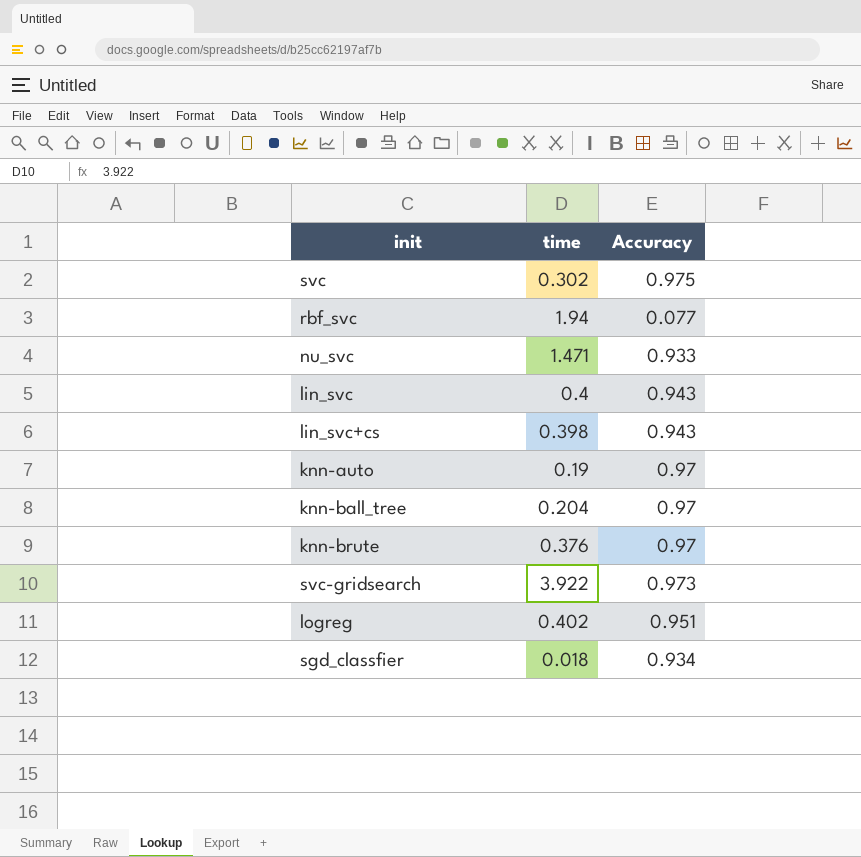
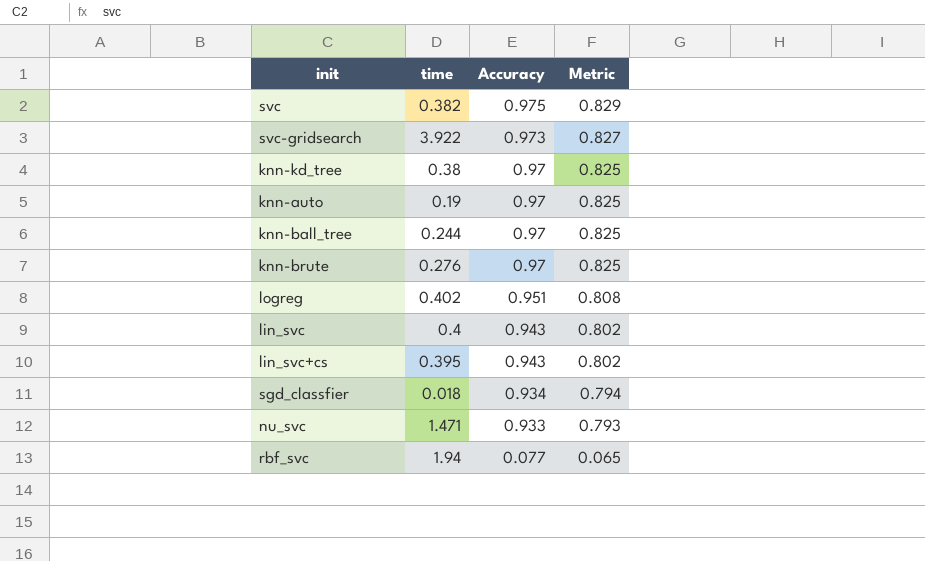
row order: none -> Accuracy descending
column Metric | formula: none -> [Accuracy] * 0.85
svc | time: 0.302 -> 0.382
row knn-kd_tree: none -> 0.38 | 0.97 | 0.825
knn-ball_tree | time: 0.204 -> 0.244
knn-brute | time: 0.376 -> 0.276
lin_svc+cs | time: 0.398 -> 0.395

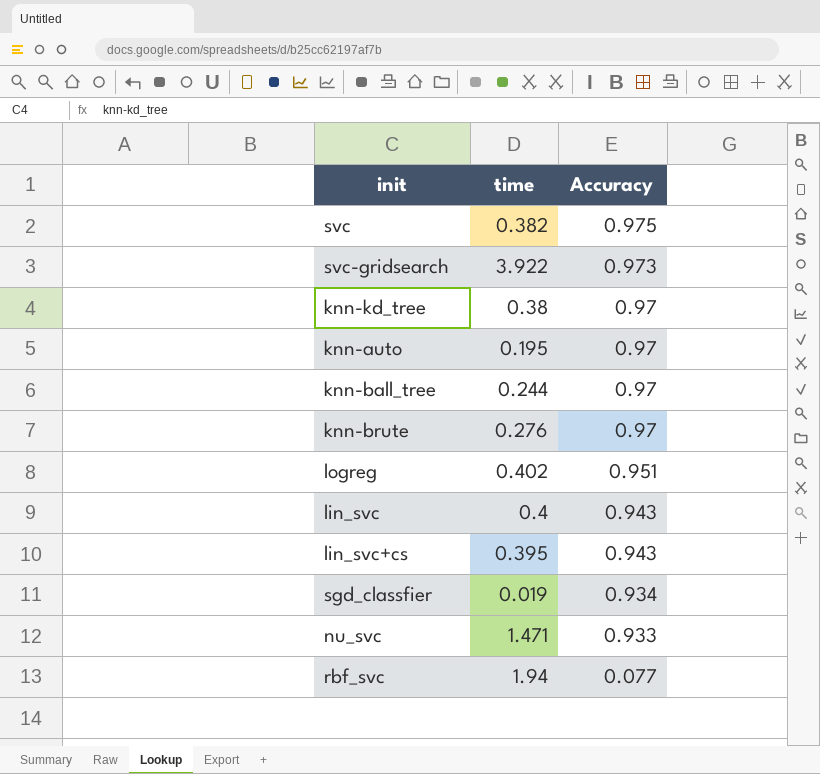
column Metric | formula: [Accuracy] * 0.85 -> none
knn-auto | time: 0.19 -> 0.195
sgd_classfier | time: 0.018 -> 0.019

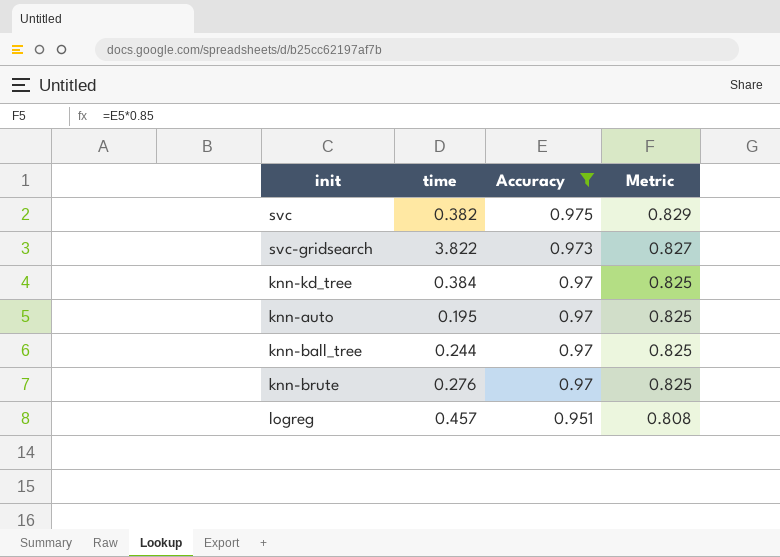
filter: none -> Accuracy >= 0.951
column Metric | formula: none -> [Accuracy] * 0.85
svc-gridsearch | time: 3.922 -> 3.822
knn-kd_tree | time: 0.38 -> 0.384
logreg | time: 0.402 -> 0.457

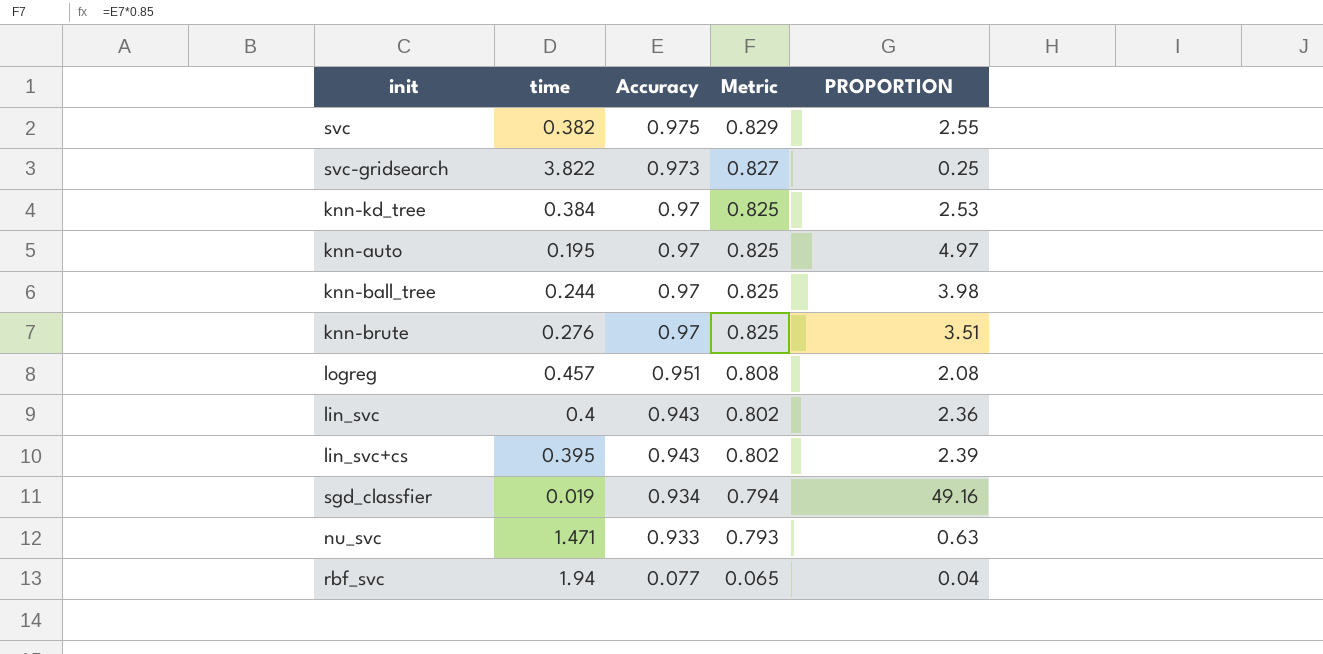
filter: Accuracy >= 0.951 -> none
column PROPORTION | formula: none -> [Accuracy] / [time]

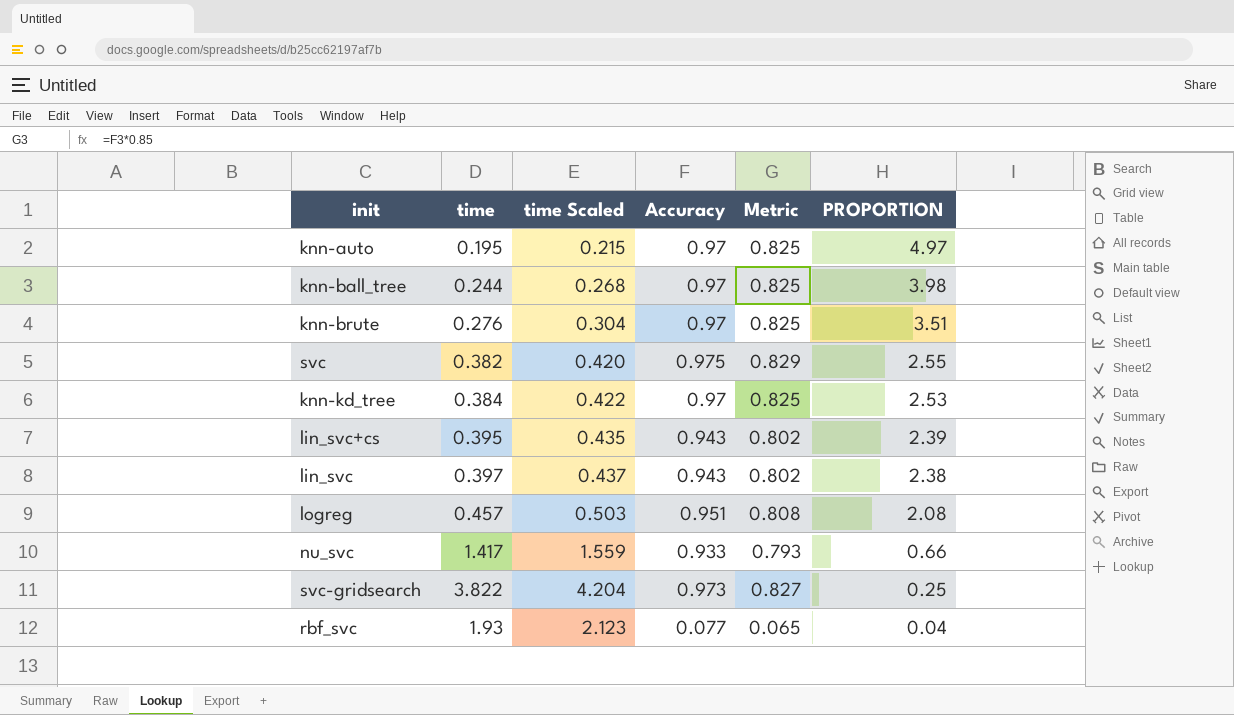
row order: Accuracy descending -> PROPORTION descending
column time Scaled | formula: none -> [time] * 1.1
row sgd_classfier: 0.019 | 0.934 | 0.794 | 49.16 -> none
lin_svc | time: 0.4 -> 0.397
lin_svc | PROPORTION: 2.36 -> 2.38
nu_svc | time: 1.471 -> 1.417
nu_svc | PROPORTION: 0.63 -> 0.66
rbf_svc | time: 1.94 -> 1.93

